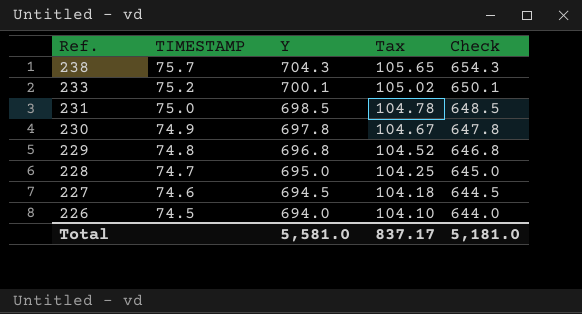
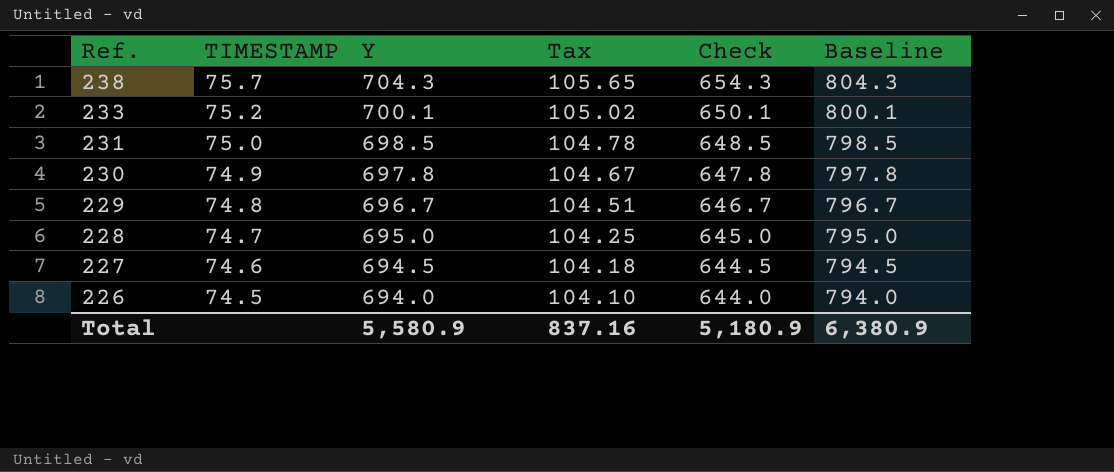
column Baseline | formula: none -> [Y] + 100
229 | Y: 696.8 -> 696.7
229 | Tax: 104.52 -> 104.51
229 | Check: 646.8 -> 646.7
Total | Y: 5,581.0 -> 5,580.9
Total | Tax: 837.17 -> 837.16
Total | Check: 5,181.0 -> 5,180.9

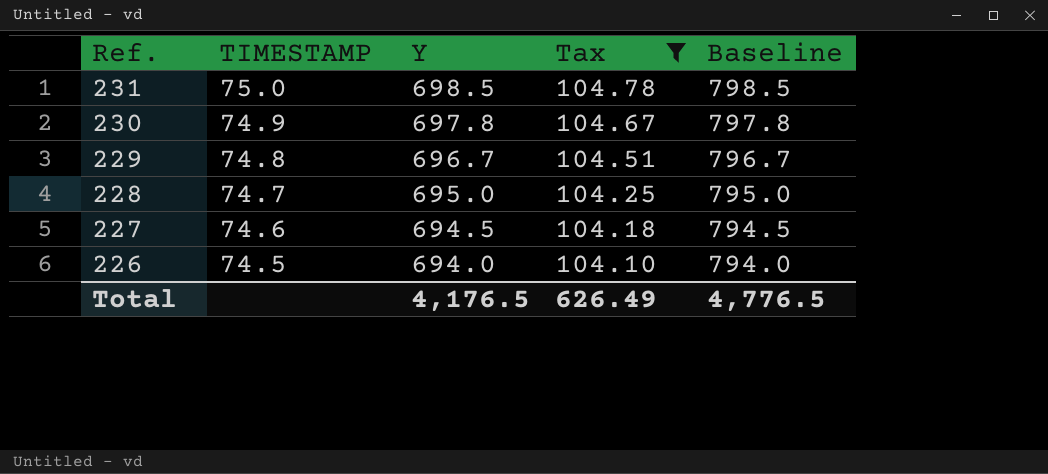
filter: none -> Tax <= 104.78
column Check | formula: [Y] - 50 -> none
Total | Y: 5,580.9 -> 4,176.5
Total | Tax: 837.16 -> 626.49
Total | Baseline: 6,380.9 -> 4,776.5

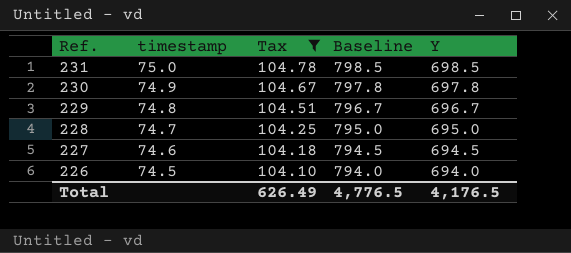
column name: TIMESTAMP -> timestamp
column Y | position: 3 -> 5

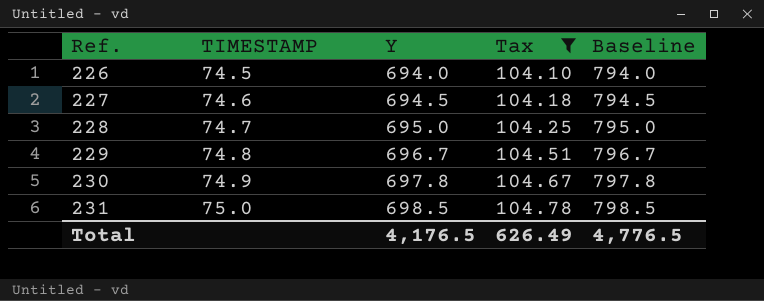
row order: Ref. descending -> Ref. ascending
column name: timestamp -> TIMESTAMP
column Y | position: 5 -> 3

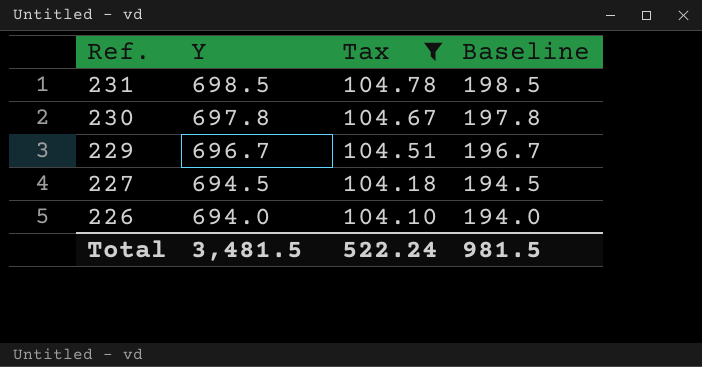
row order: Ref. ascending -> Ref. descending
column TIMESTAMP | position: 2 -> none
column Baseline | formula: [Y] + 100 -> [Y] - 500
row 228: 74.7 | 695.0 | 104.25 | 795.0 -> none
Total | Y: 4,176.5 -> 3,481.5
Total | Tax: 626.49 -> 522.24
Total | Baseline: 4,776.5 -> 981.5

